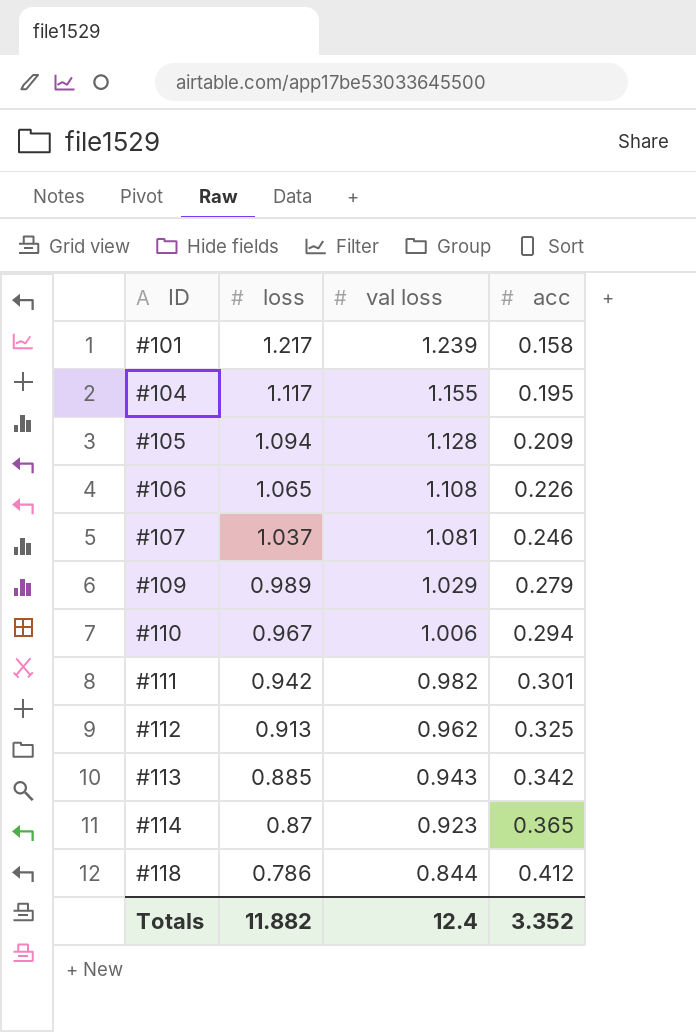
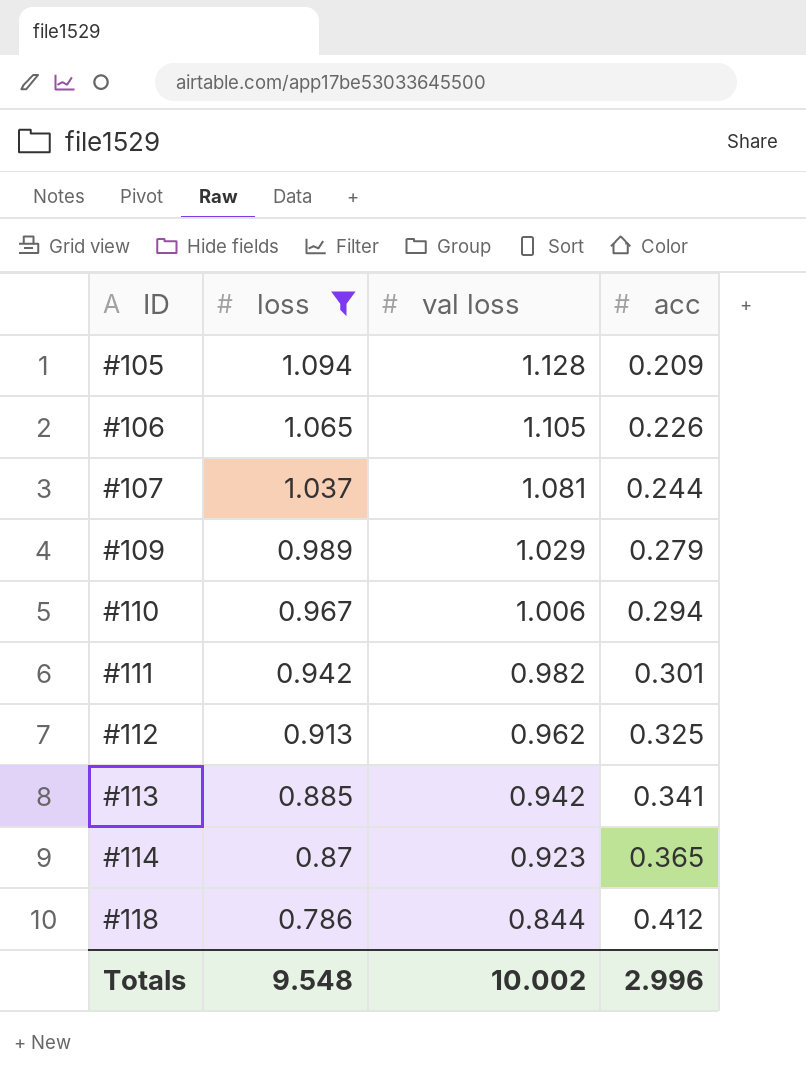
filter: none -> loss <= 1.094
#106 | val loss: 1.108 -> 1.105
#107 | acc: 0.246 -> 0.244
#113 | val loss: 0.943 -> 0.942
#113 | acc: 0.342 -> 0.341
Totals | loss: 11.882 -> 9.548
Totals | val loss: 12.4 -> 10.002
Totals | acc: 3.352 -> 2.996

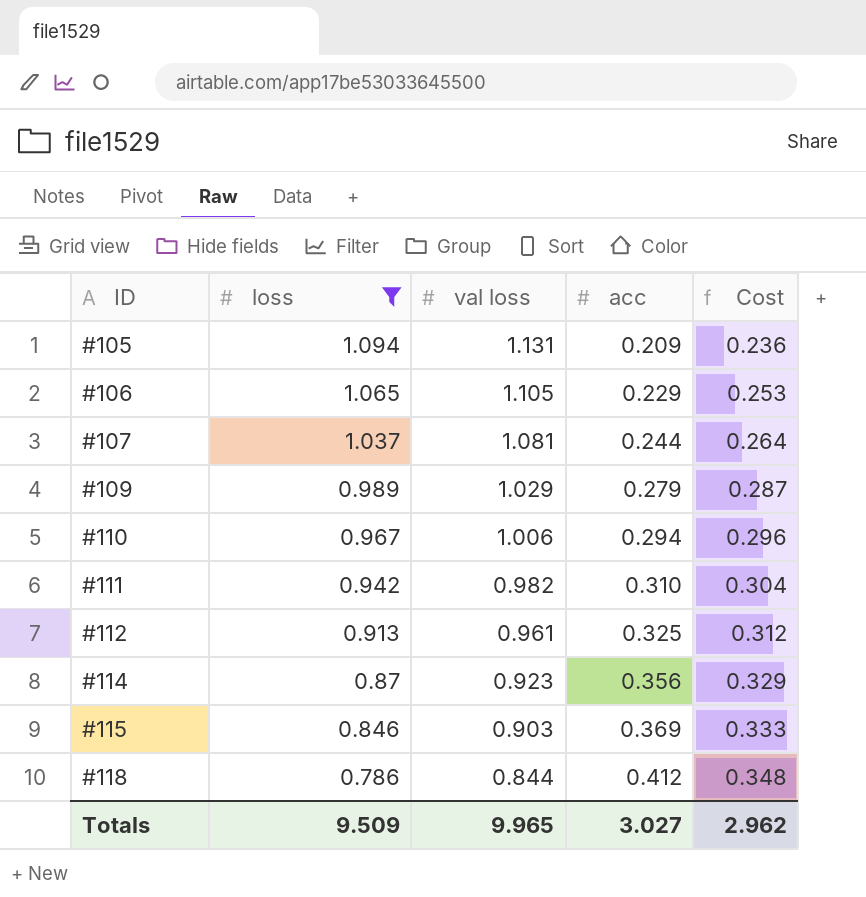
column Cost | formula: none -> [val loss] * [acc]
row #113: 0.885 | 0.942 | 0.341 -> none
#105 | val loss: 1.128 -> 1.131
#106 | acc: 0.226 -> 0.229
#111 | acc: 0.301 -> 0.310
#112 | val loss: 0.962 -> 0.961
#114 | acc: 0.365 -> 0.356
row #115: none -> 0.846 | 0.903 | 0.369 | 0.333
Totals | loss: 9.548 -> 9.509
Totals | val loss: 10.002 -> 9.965
Totals | acc: 2.996 -> 3.027

